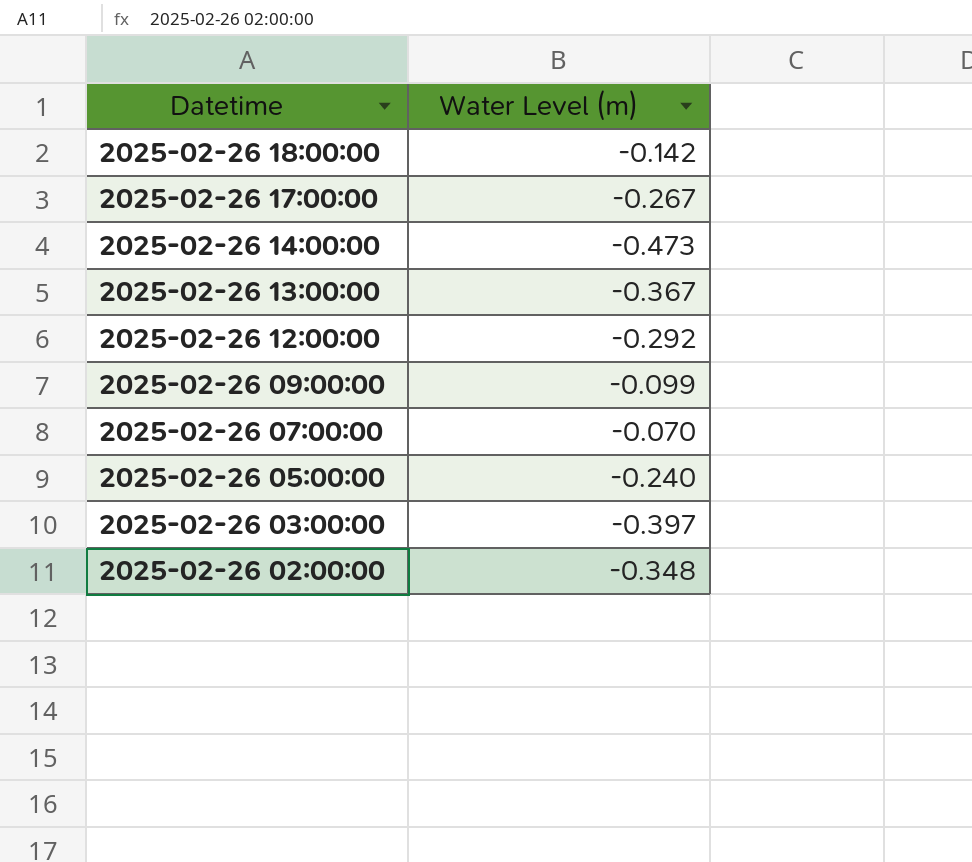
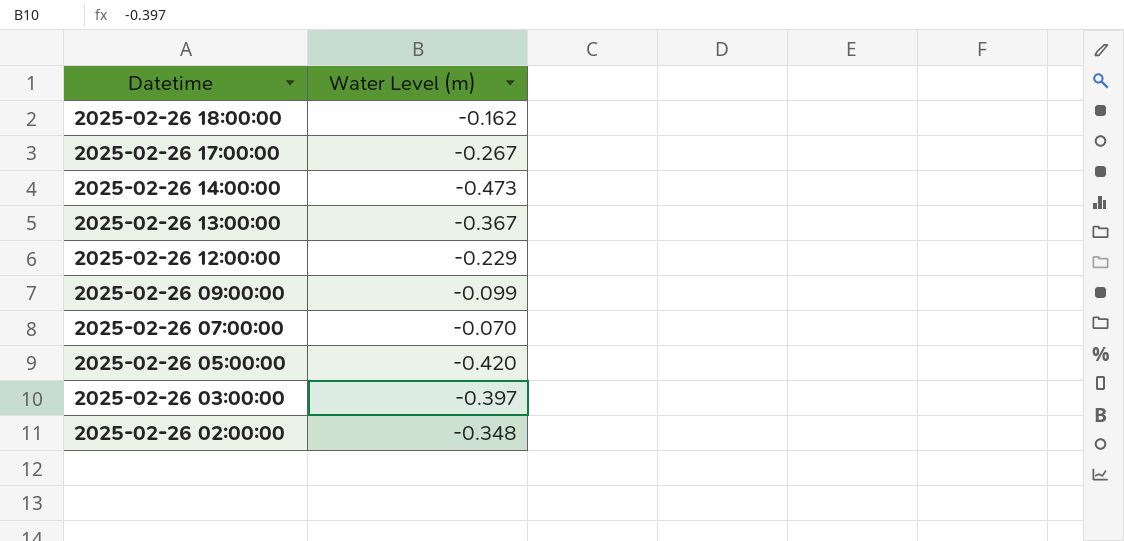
2025-02-26 18:00:00 | Water Level (m): -0.142 -> -0.162
2025-02-26 12:00:00 | Water Level (m): -0.292 -> -0.229
2025-02-26 05:00:00 | Water Level (m): -0.240 -> -0.420

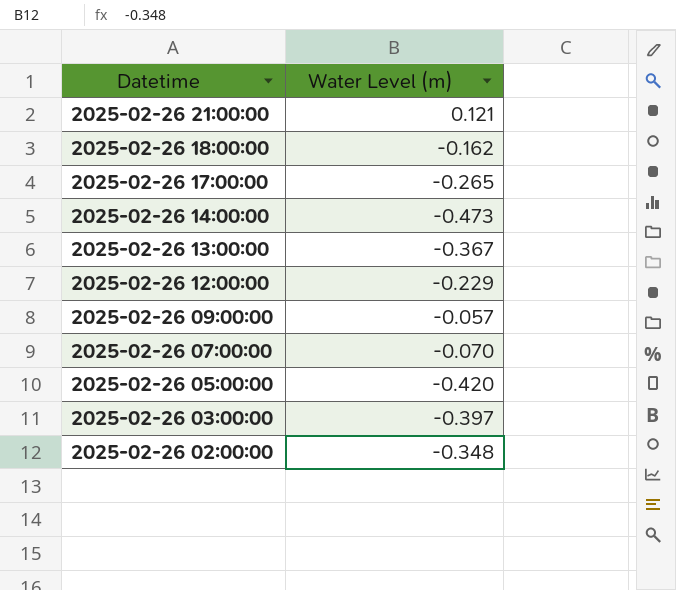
row 2025-02-26 21:00:00: none -> 0.121
2025-02-26 17:00:00 | Water Level (m): -0.267 -> -0.265
2025-02-26 09:00:00 | Water Level (m): -0.099 -> -0.057

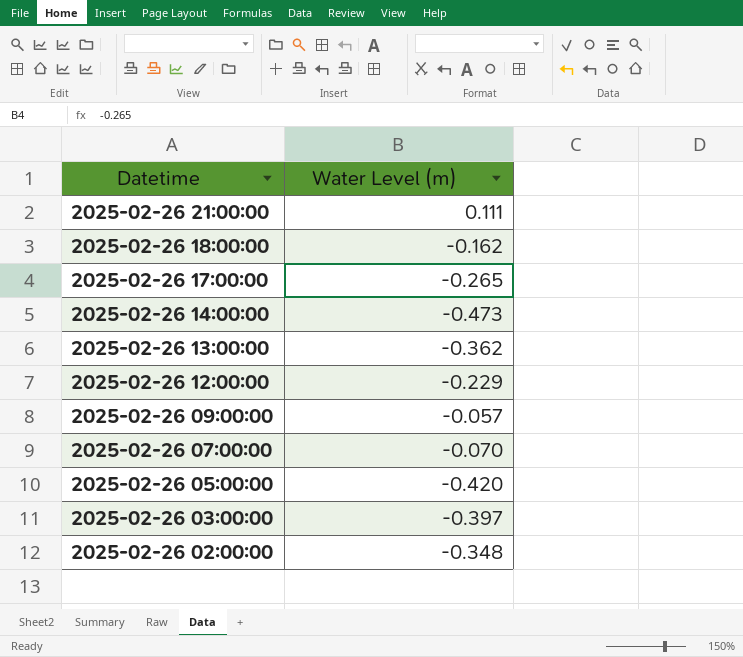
2025-02-26 21:00:00 | Water Level (m): 0.121 -> 0.111
2025-02-26 13:00:00 | Water Level (m): -0.367 -> -0.362

